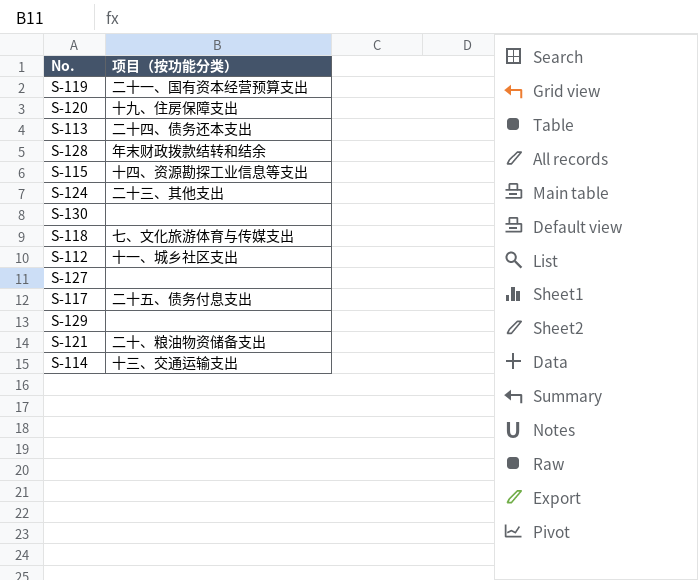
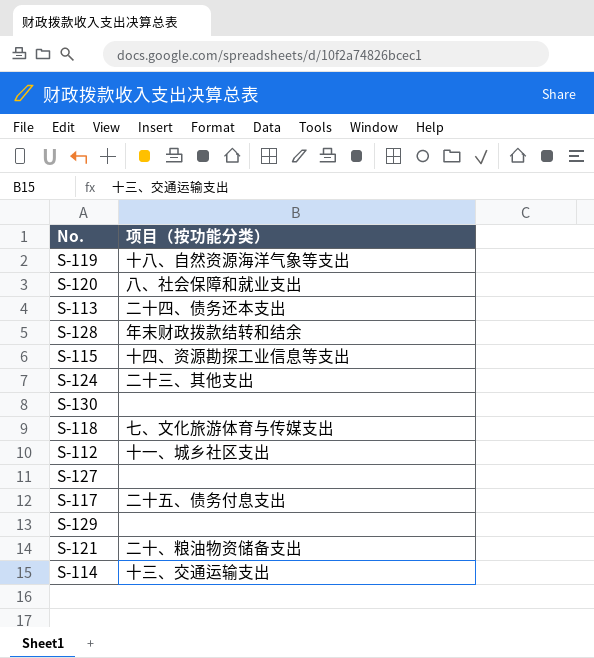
S-119 | 项目（按功能分类）: 二十一、国有资本经营预算支出 -> 十八、自然资源海洋气象等支出
S-120 | 项目（按功能分类）: 十九、住房保障支出 -> 八、社会保障和就业支出

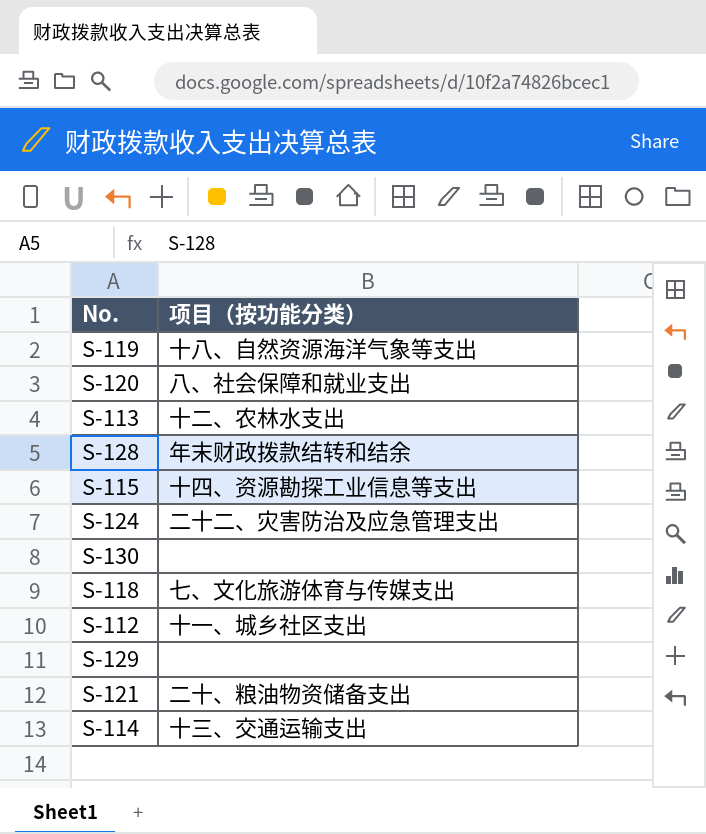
row S-127: none -> none
row S-117: 二十五、债务付息支出 -> none
S-113 | 项目（按功能分类）: 二十四、债务还本支出 -> 十二、农林水支出
S-124 | 项目（按功能分类）: 二十三、其他支出 -> 二十二、灾害防治及应急管理支出

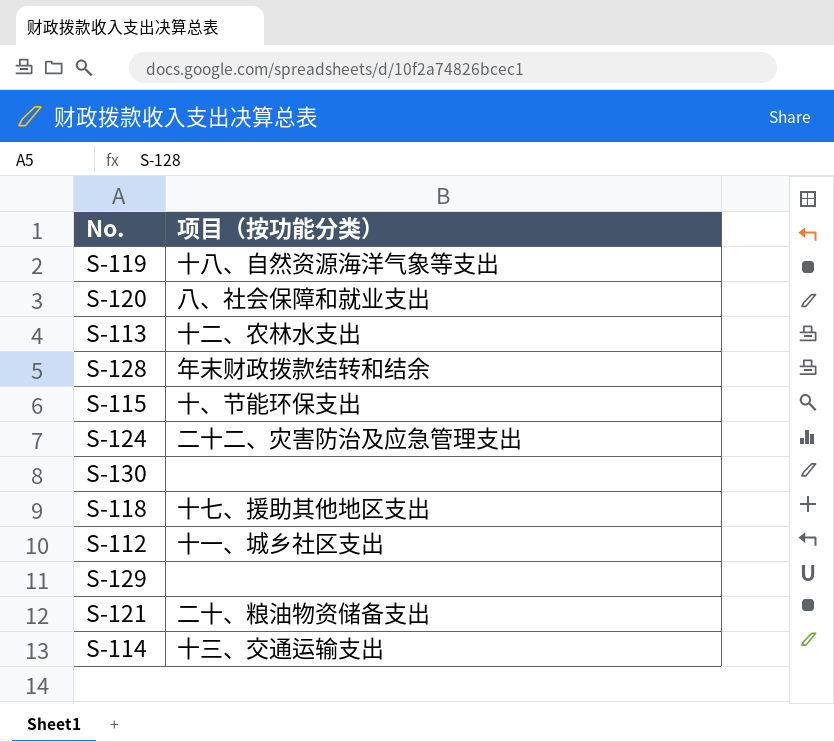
S-115 | 项目（按功能分类）: 十四、资源勘探工业信息等支出 -> 十、节能环保支出
S-118 | 项目（按功能分类）: 七、文化旅游体育与传媒支出 -> 十七、援助其他地区支出

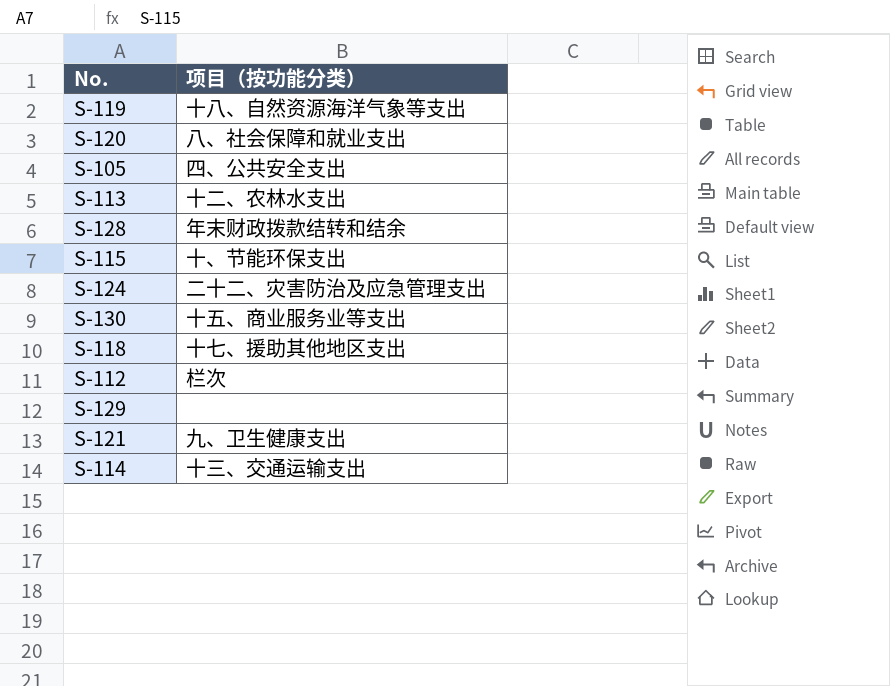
row S-105: none -> 四、公共安全支出
S-130 | 项目（按功能分类）: none -> 十五、商业服务业等支出
S-112 | 项目（按功能分类）: 十一、城乡社区支出 -> 栏次
S-121 | 项目（按功能分类）: 二十、粮油物资储备支出 -> 九、卫生健康支出

